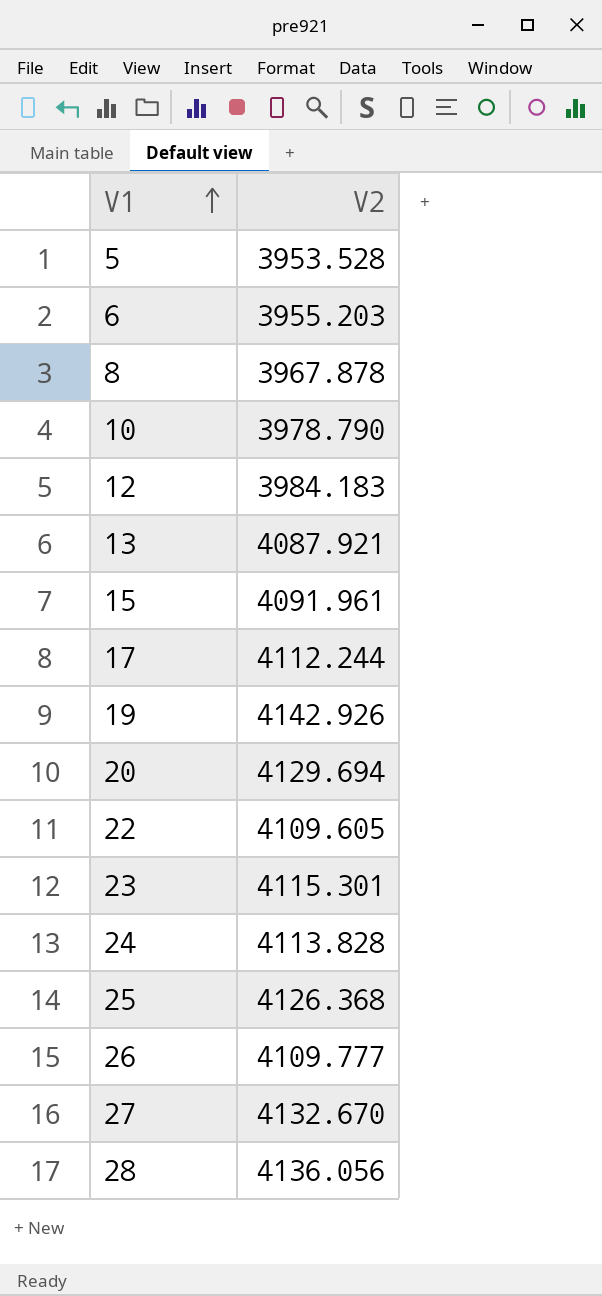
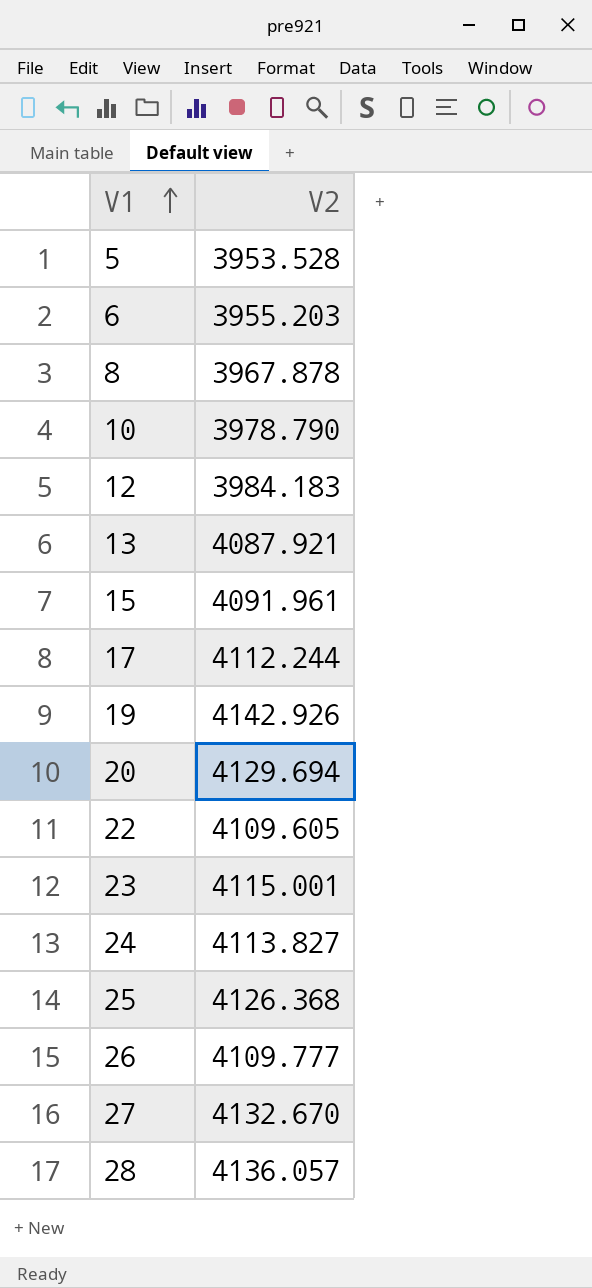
23 | V2: 4115.301 -> 4115.001
24 | V2: 4113.828 -> 4113.827
28 | V2: 4136.056 -> 4136.057

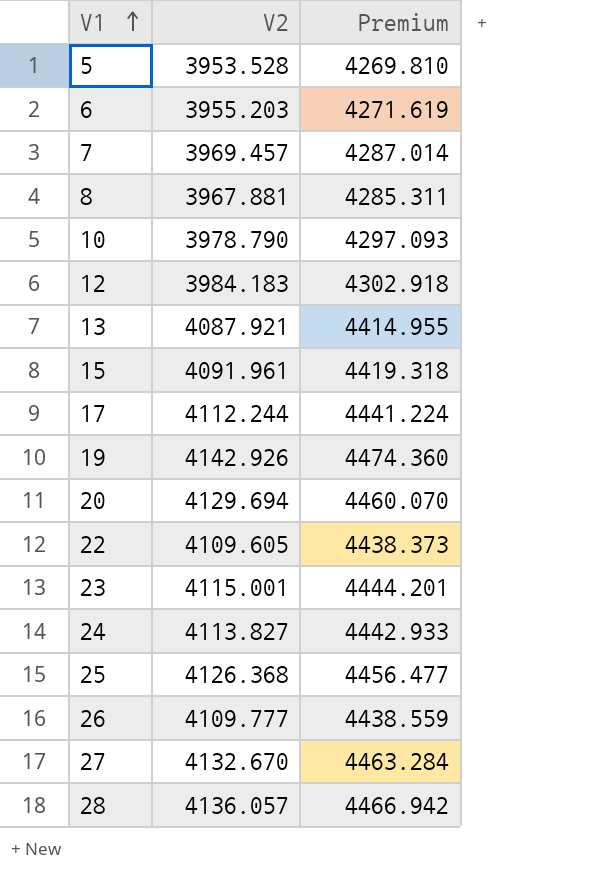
column Premium | formula: none -> [V2] * 1.08
row 7: none -> 3969.457 | 4287.014
8 | V2: 3967.878 -> 3967.881

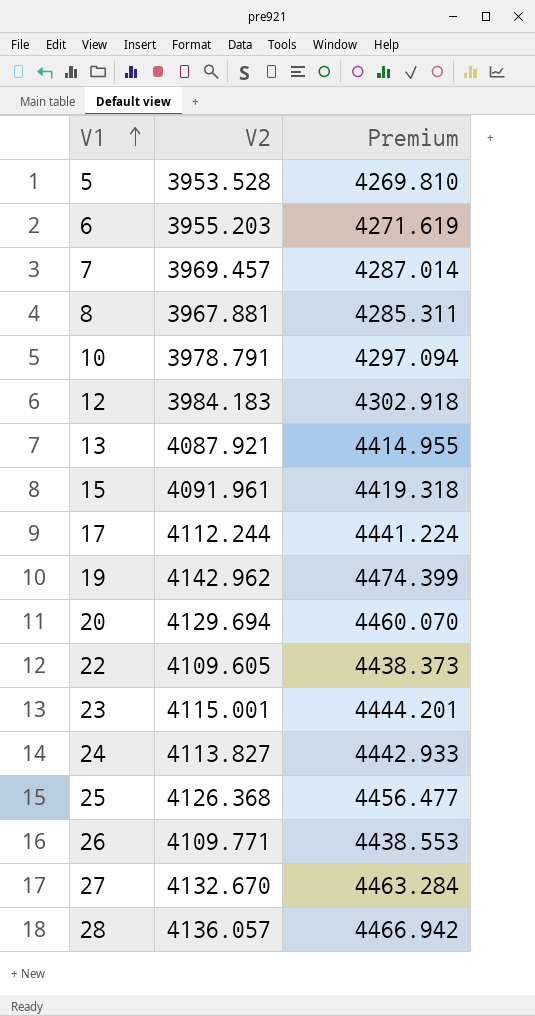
10 | V2: 3978.790 -> 3978.791
10 | Premium: 4297.093 -> 4297.094
19 | V2: 4142.926 -> 4142.962
19 | Premium: 4474.360 -> 4474.399
26 | V2: 4109.777 -> 4109.771
26 | Premium: 4438.559 -> 4438.553

